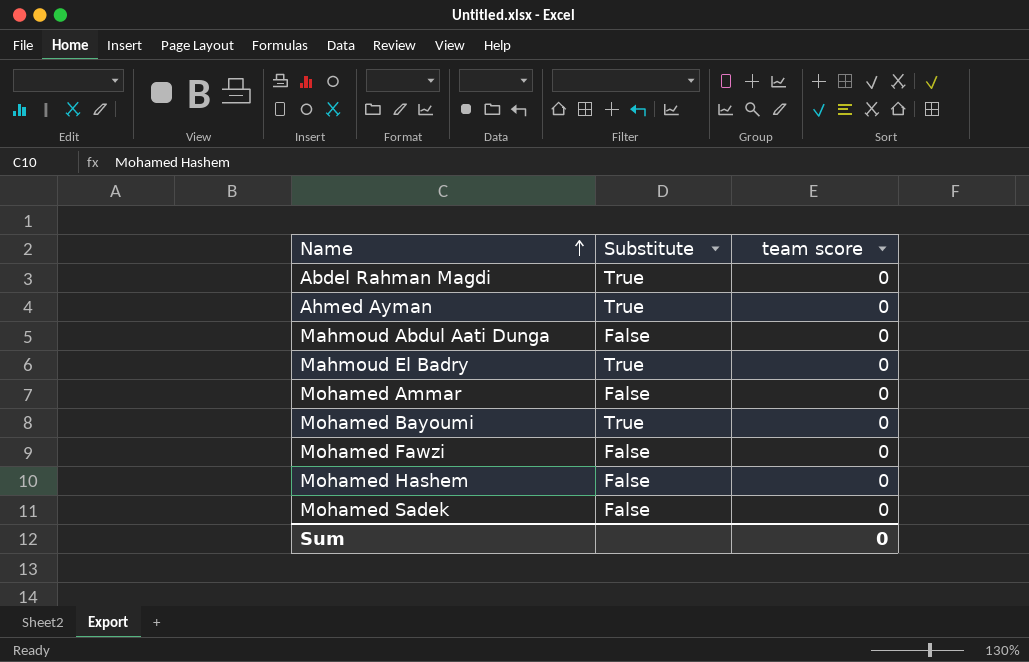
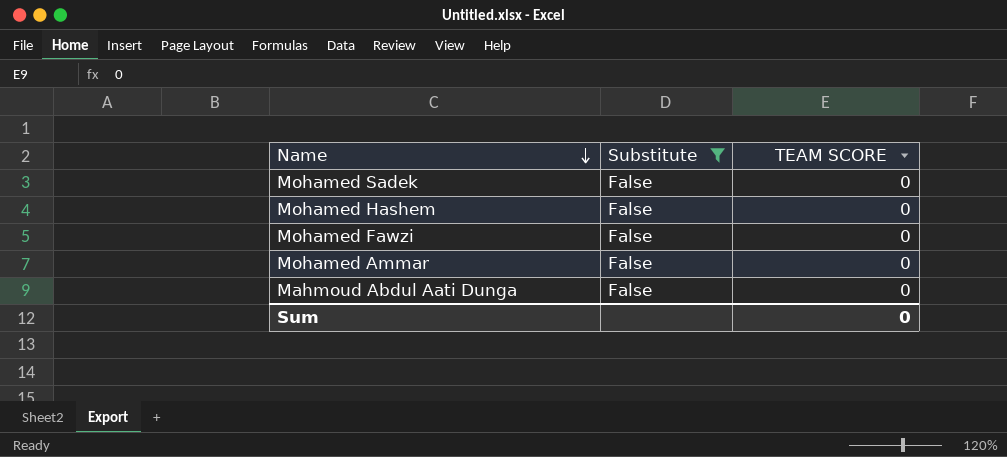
filter: none -> Substitute = False
row order: Name ascending -> Name descending
column name: team score -> TEAM SCORE

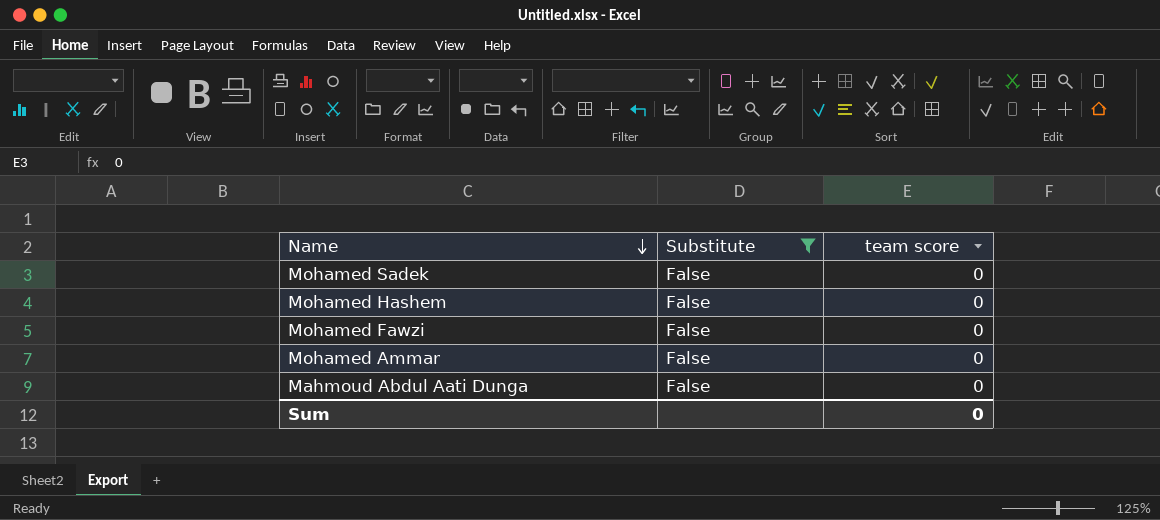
column name: TEAM SCORE -> team score

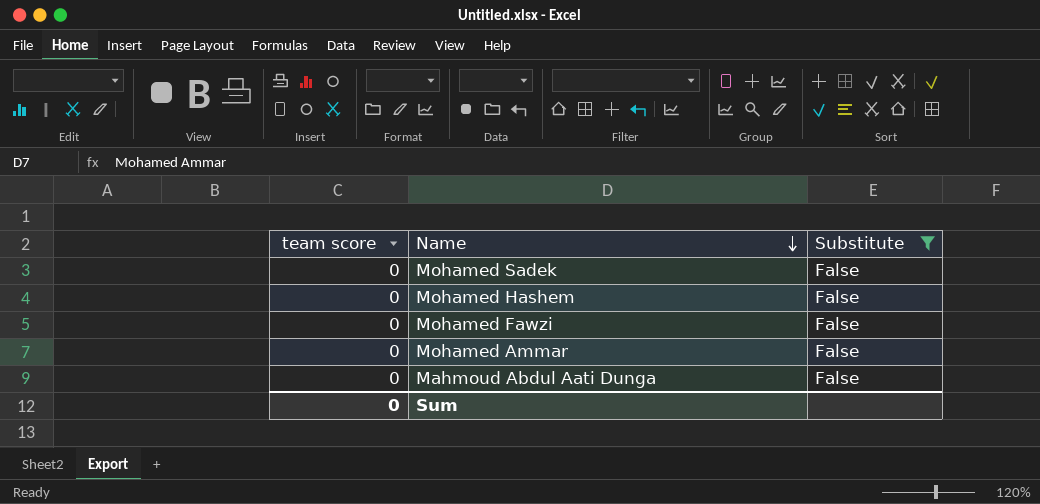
column team score | position: 3 -> 1

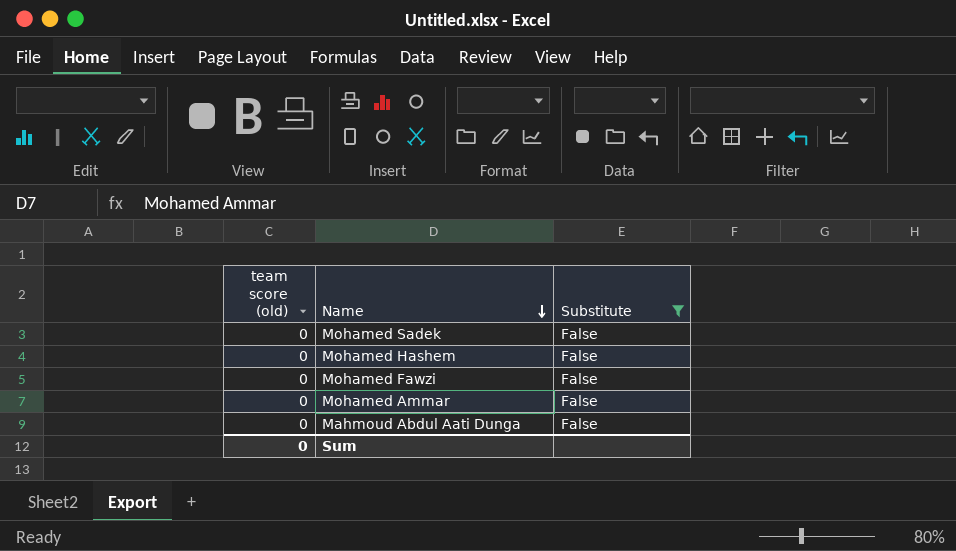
column name: team score -> team score (old)

